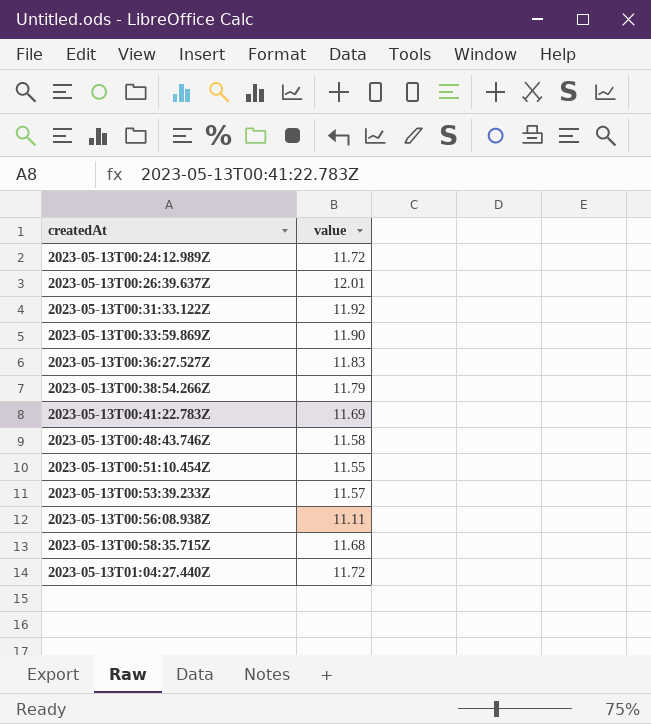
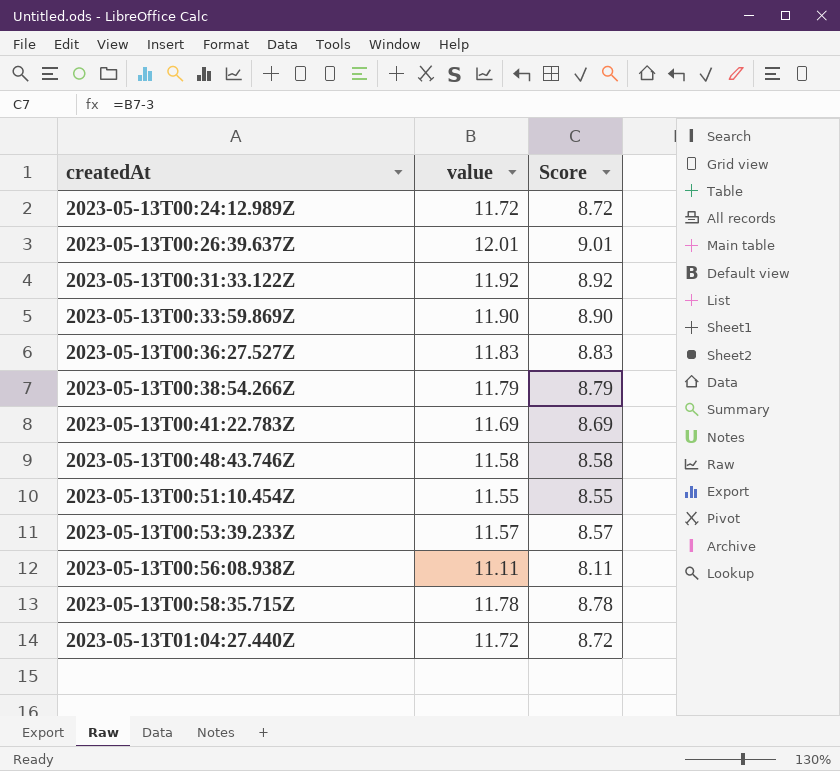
column Score | formula: none -> [value] - 3
2023-05-13T00:58:35.715Z | value: 11.68 -> 11.78

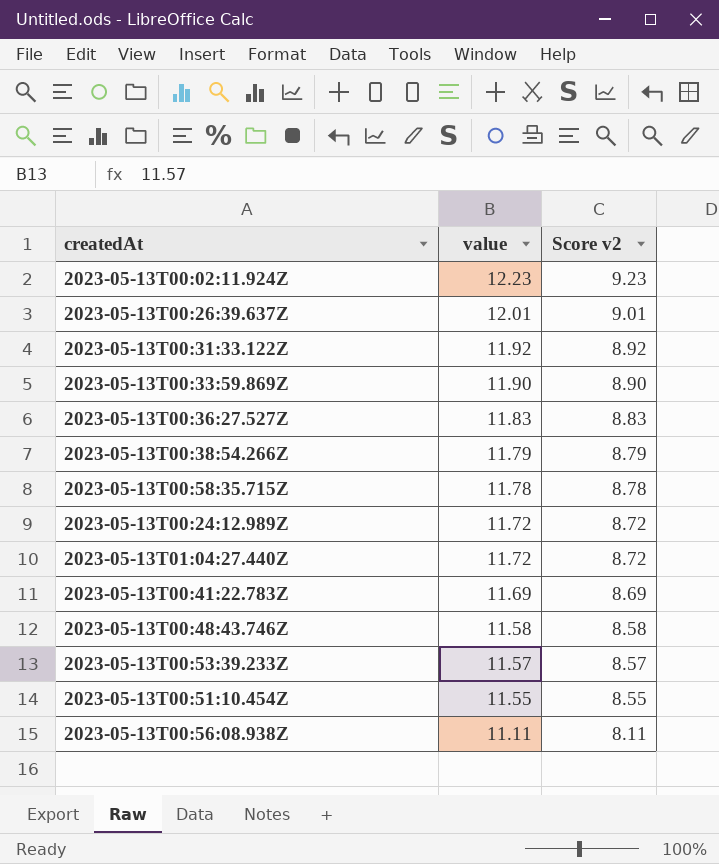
row order: createdAt ascending -> value descending
column name: Score -> Score v2
row 2023-05-13T00:02:11.924Z: none -> 12.23 | 9.23

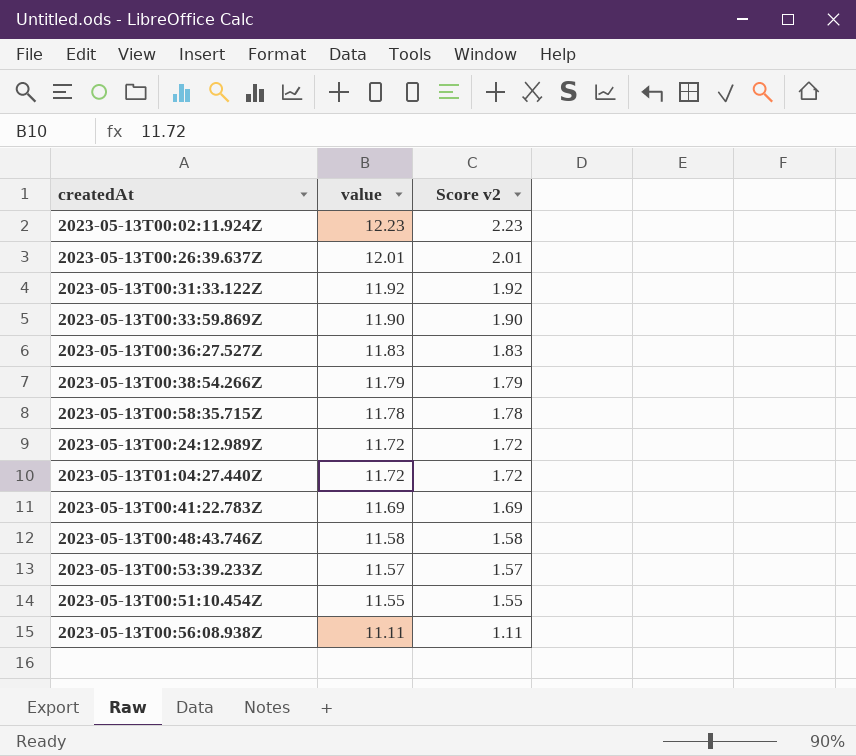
column Score v2 | formula: [value] - 3 -> [value] - 10

